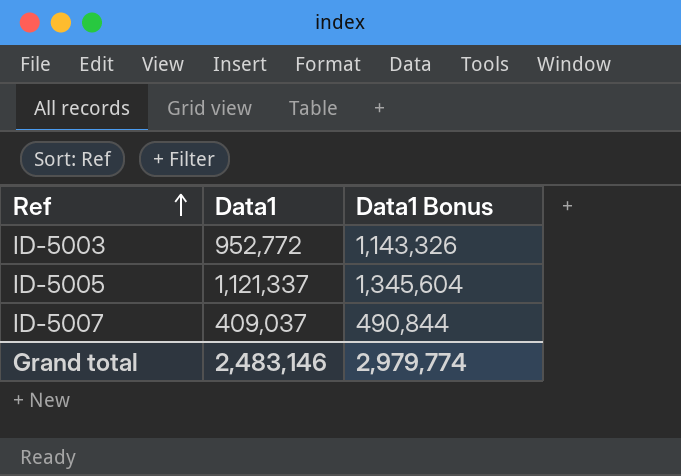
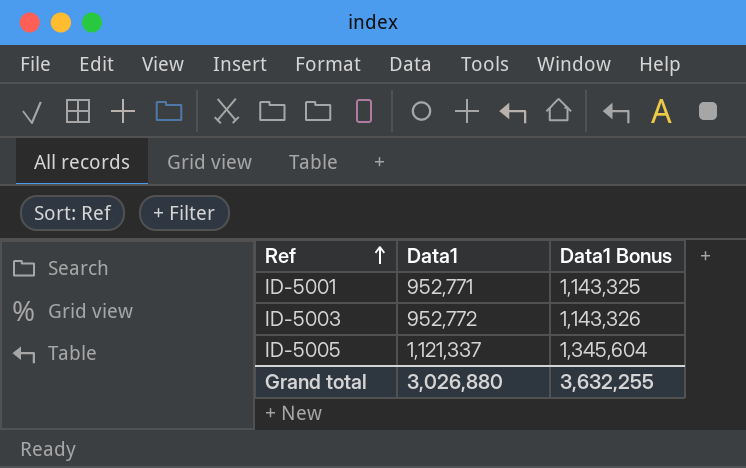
row ID-5007: 409,037 | 490,844 -> none
row ID-5001: none -> 952,771 | 1,143,325
Grand total | Data1: 2,483,146 -> 3,026,880
Grand total | Data1 Bonus: 2,979,774 -> 3,632,255

